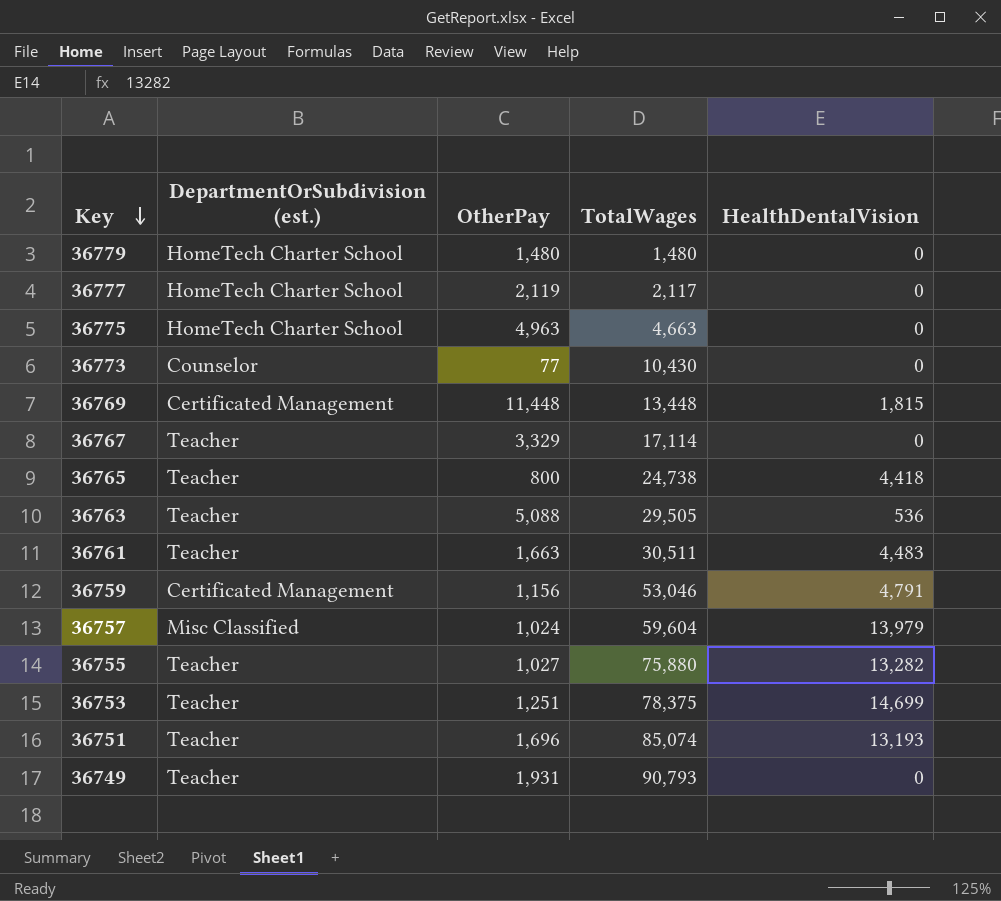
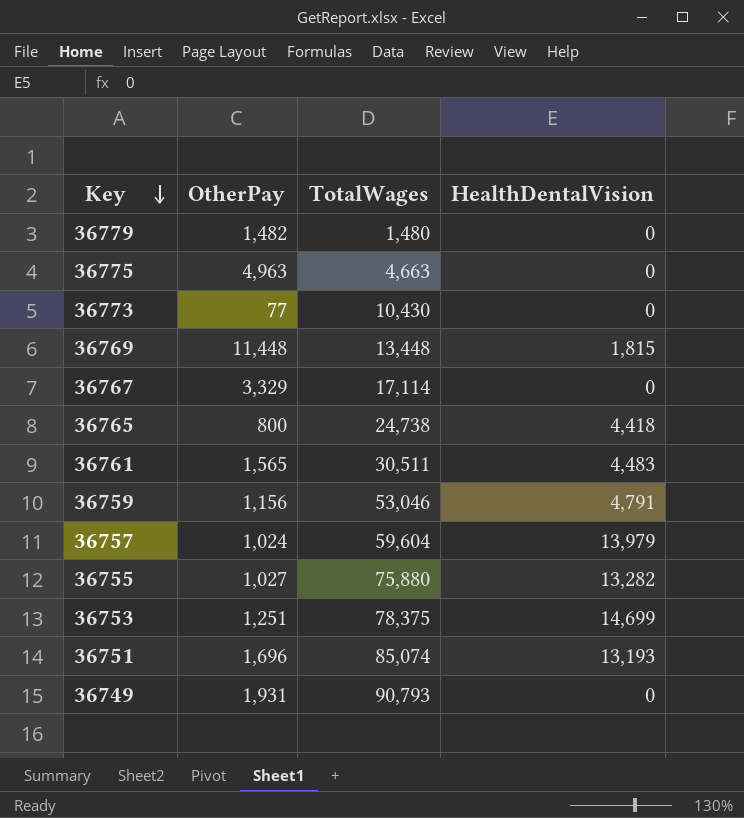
column DepartmentOrSubdivision (est.) | position: 2 -> none
row 36777: HomeTech Charter School | 2,119 | 2,117 | 0 -> none
row 36763: Teacher | 5,088 | 29,505 | 536 -> none
36779 | OtherPay: 1,480 -> 1,482
36761 | OtherPay: 1,663 -> 1,565

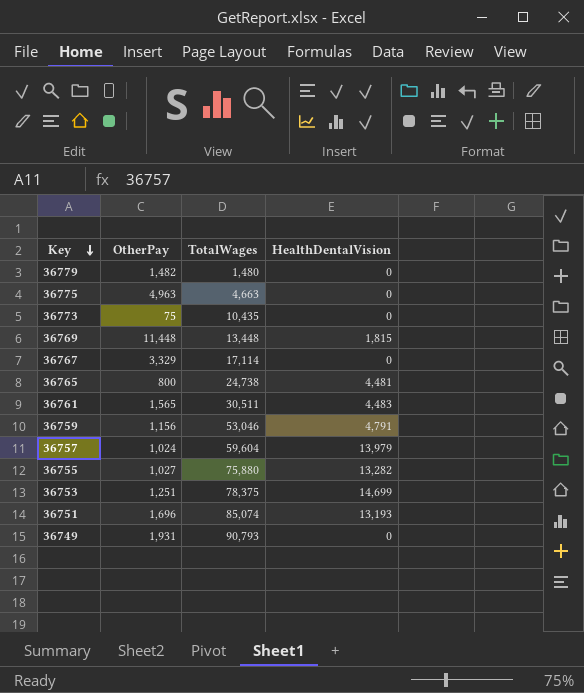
36773 | OtherPay: 77 -> 75
36773 | TotalWages: 10,430 -> 10,435
36765 | HealthDentalVision: 4,418 -> 4,481

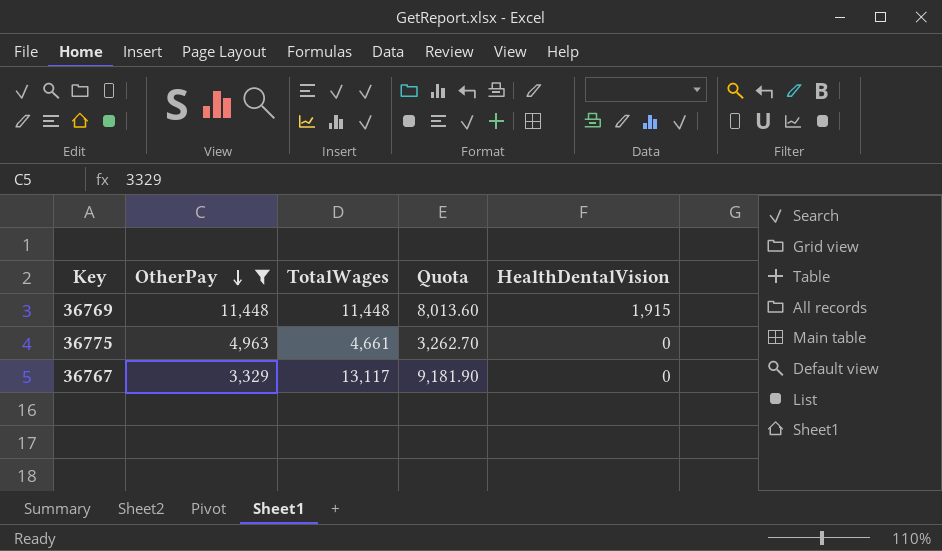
filter: none -> OtherPay >= 3,329
row order: Key descending -> OtherPay descending
column Quota | formula: none -> [TotalWages] * 0.7
36769 | TotalWages: 13,448 -> 11,448
36769 | HealthDentalVision: 1,815 -> 1,915
36775 | TotalWages: 4,663 -> 4,661
36767 | TotalWages: 17,114 -> 13,117

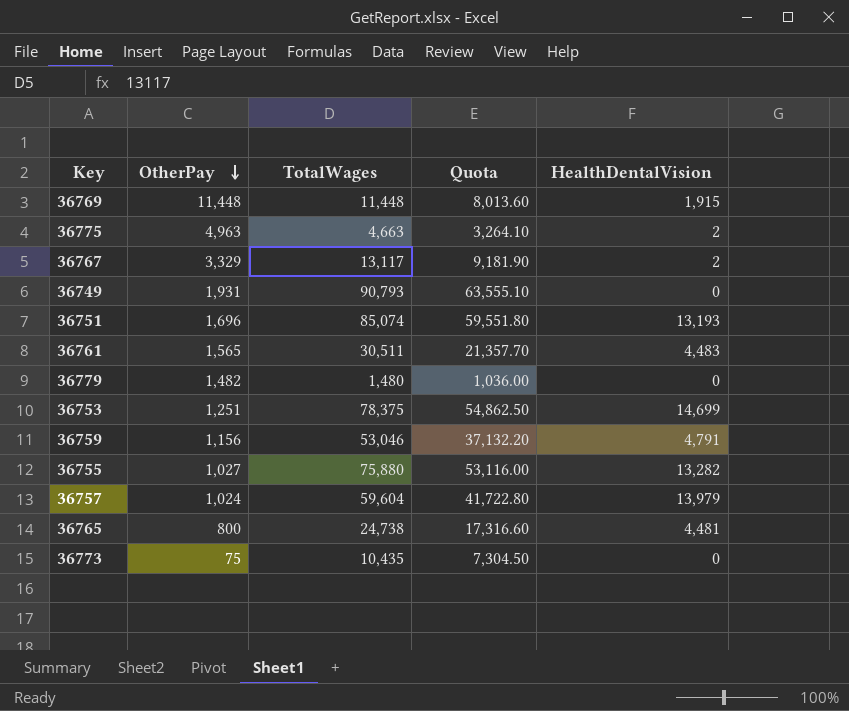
filter: OtherPay >= 3,329 -> none
36775 | TotalWages: 4,661 -> 4,663
36775 | Quota: 3,262.70 -> 3,264.10
36775 | HealthDentalVision: 0 -> 2
36767 | HealthDentalVision: 0 -> 2

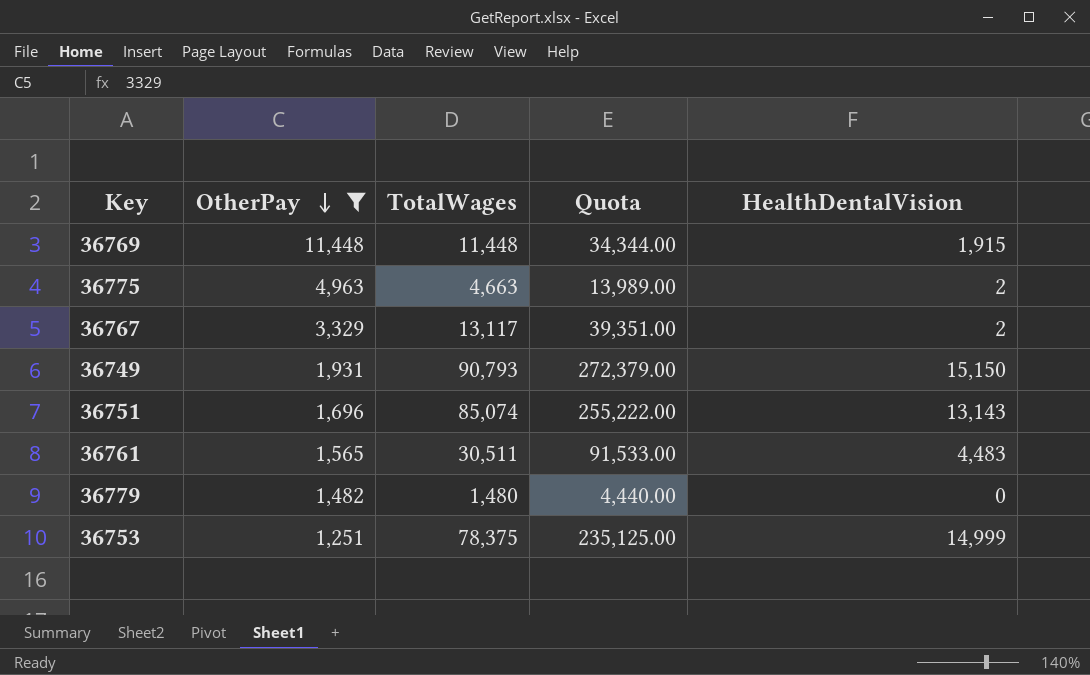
filter: none -> OtherPay >= 1,251
column Quota | formula: [TotalWages] * 0.7 -> [TotalWages] * 3
36749 | HealthDentalVision: 0 -> 15,150
36751 | HealthDentalVision: 13,193 -> 13,143
36753 | HealthDentalVision: 14,699 -> 14,999

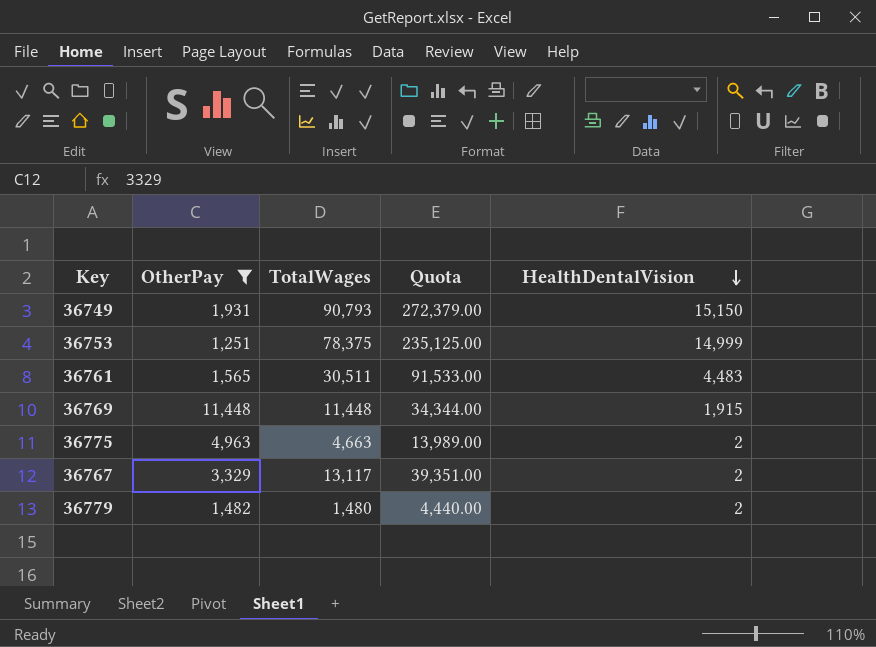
row order: OtherPay descending -> HealthDentalVision descending
row 36751: 1,696 | 85,074 | 255,222.00 | 13,143 -> none
36779 | HealthDentalVision: 0 -> 2

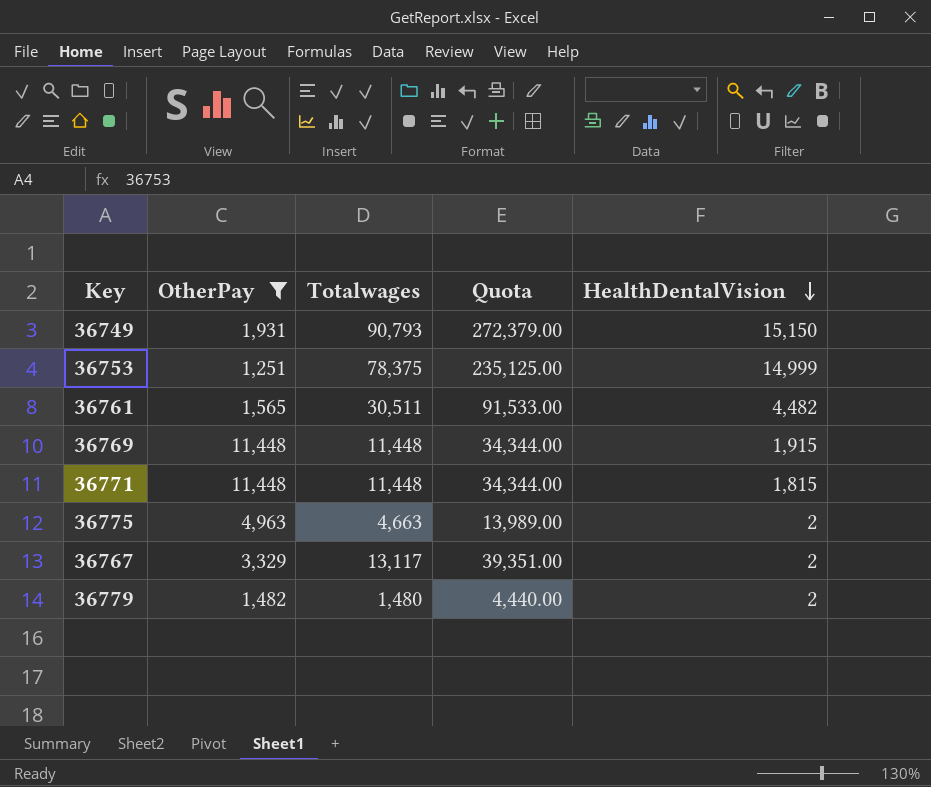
column name: TotalWages -> Totalwages
36761 | HealthDentalVision: 4,483 -> 4,482
row 36771: none -> 11,448 | 11,448 | 34,344.00 | 1,815

